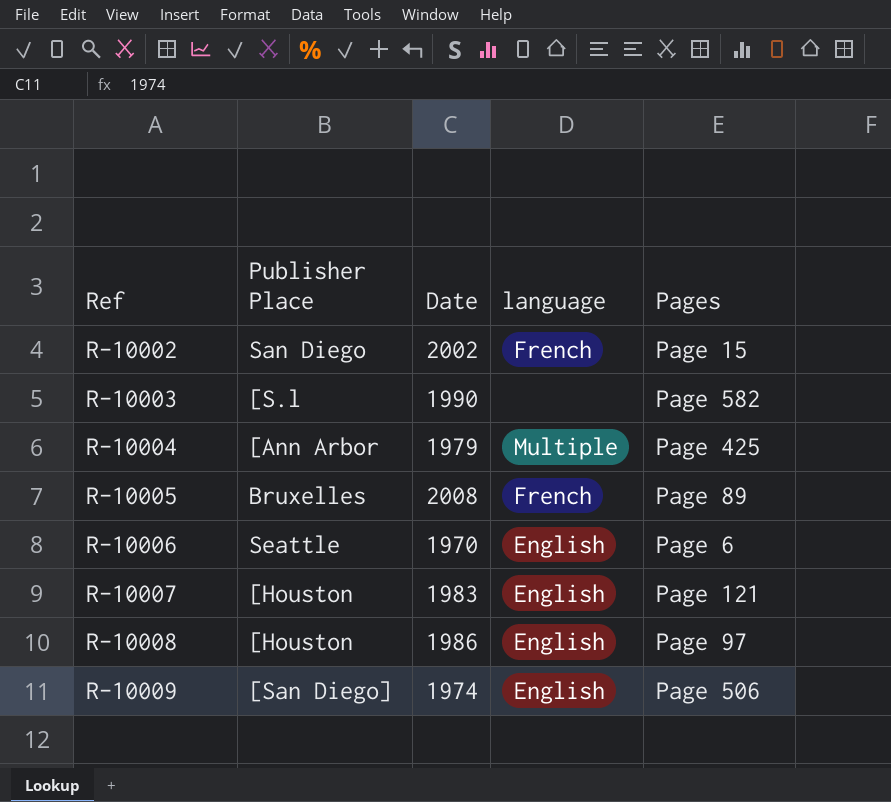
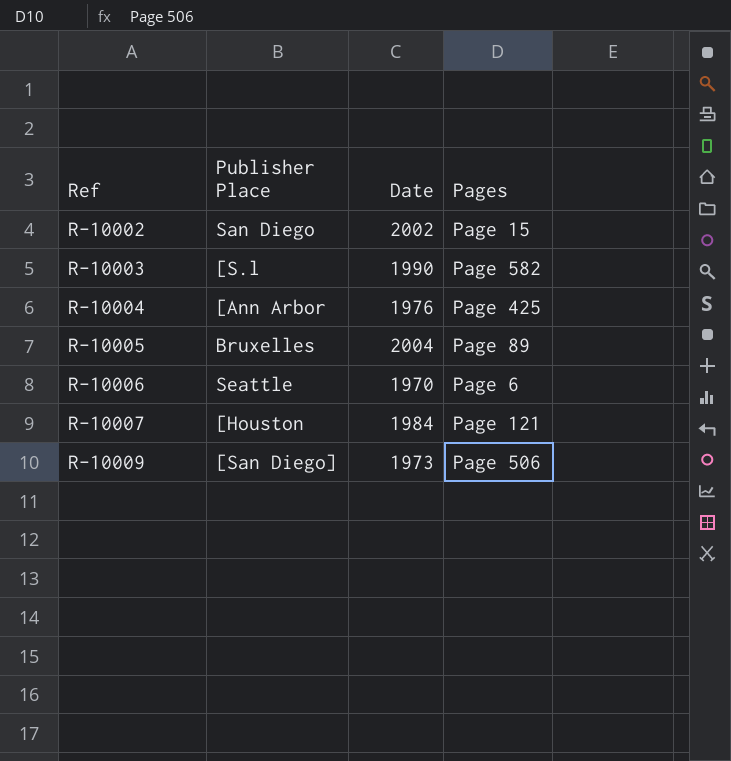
column language | position: 4 -> none
row R-10008: [Houston | 1986 | English | Page 97 -> none
R-10004 | Date: 1979 -> 1976
R-10005 | Date: 2008 -> 2004
R-10007 | Date: 1983 -> 1984
R-10009 | Date: 1974 -> 1973

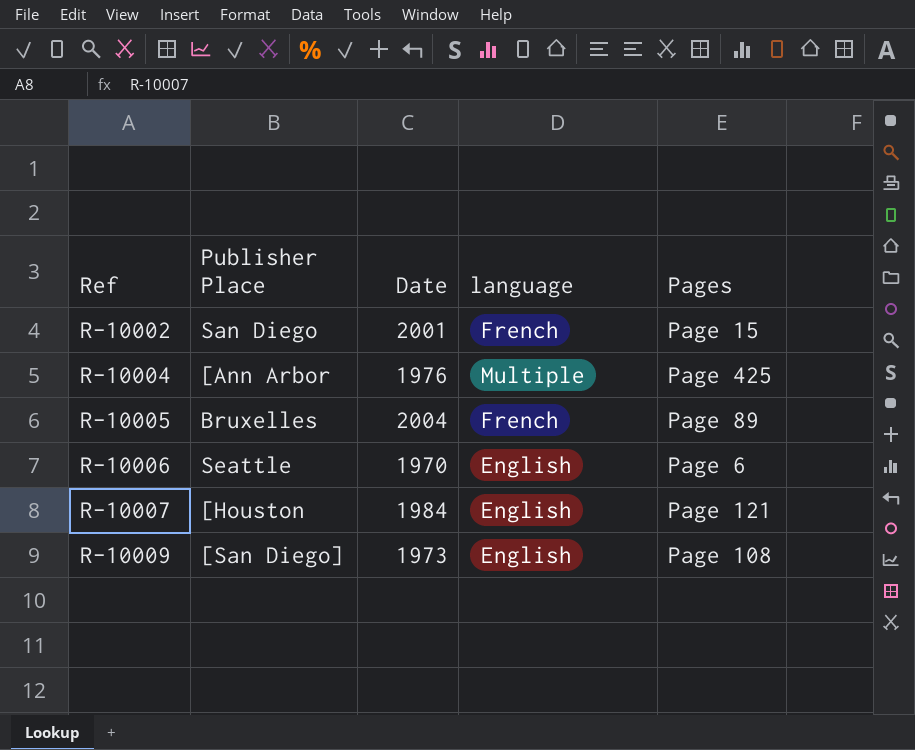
column language | position: none -> 4
row R-10003: [S.l | 1990 | Page 582 -> none
R-10002 | Date: 2002 -> 2001
R-10009 | Pages: Page 506 -> Page 108

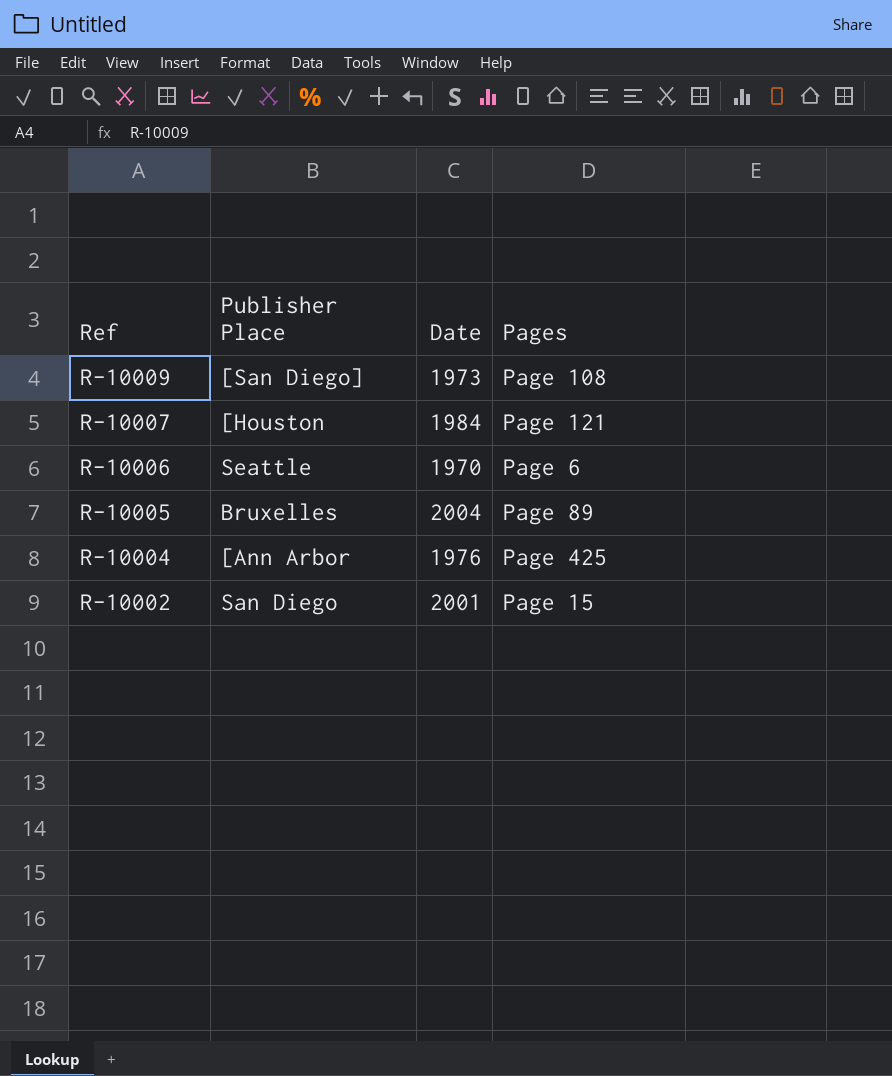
row order: Ref ascending -> Ref descending
column language | position: 4 -> none

